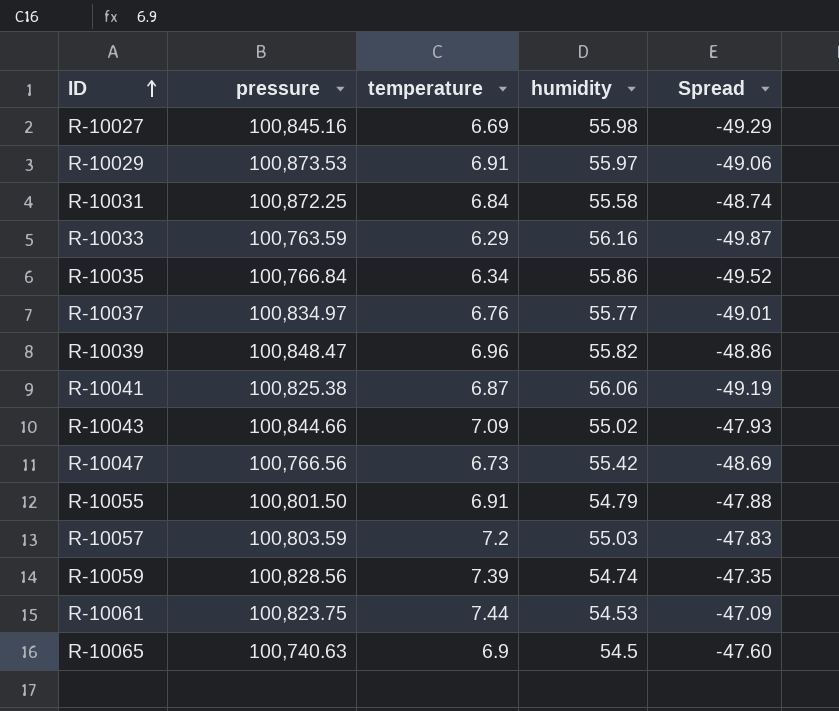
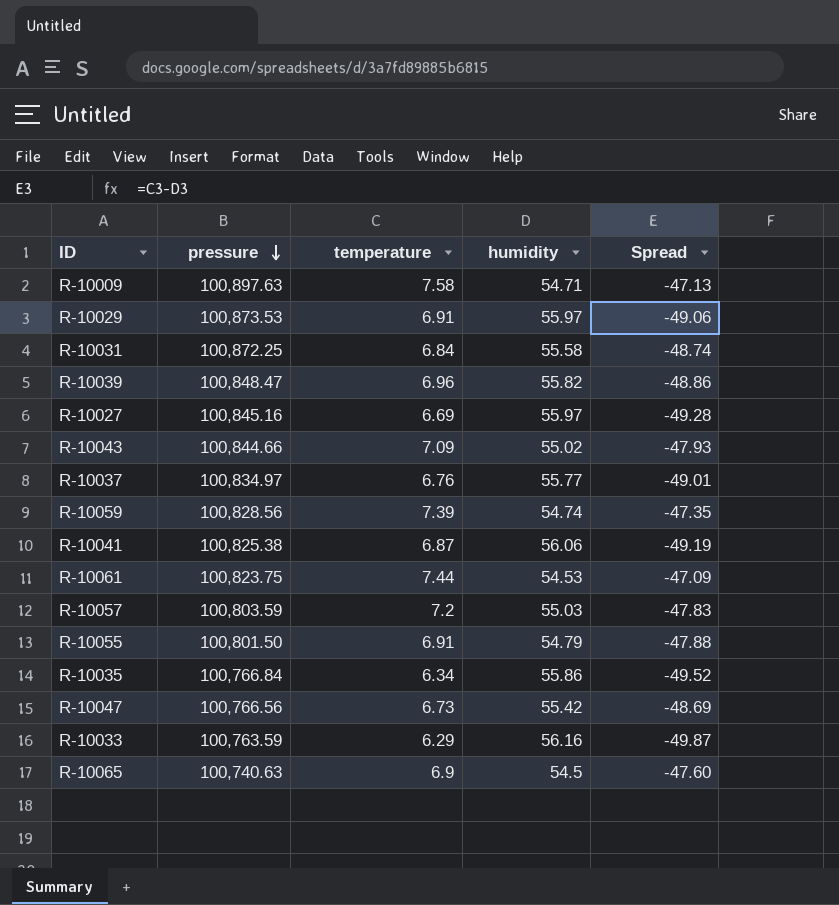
row order: ID ascending -> pressure descending
row R-10009: none -> 100,897.63 | 7.58 | 54.71 | -47.13
R-10027 | humidity: 55.98 -> 55.97
R-10027 | Spread: -49.29 -> -49.28

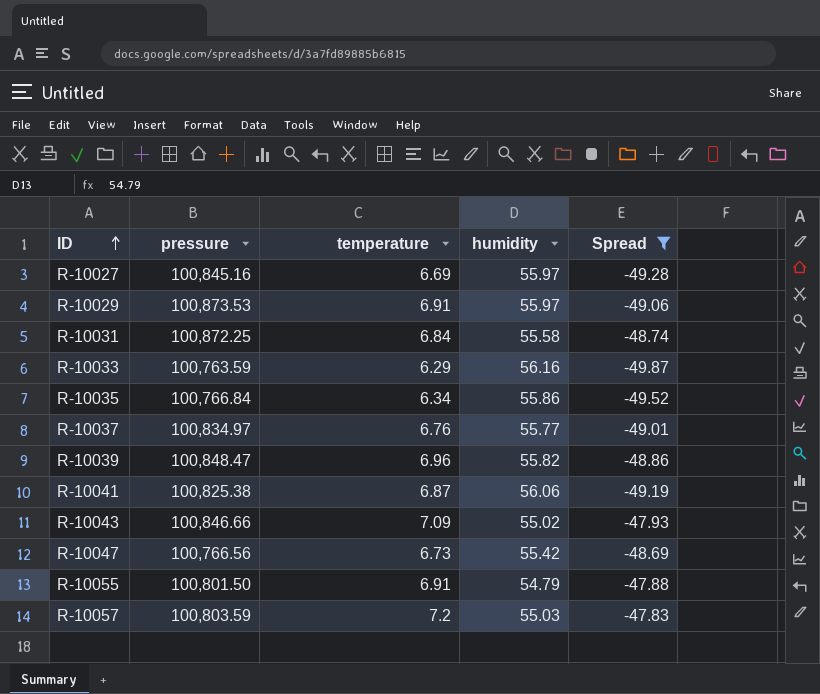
filter: none -> Spread <= -47.83
row order: pressure descending -> ID ascending
R-10043 | pressure: 100,844.66 -> 100,846.66

